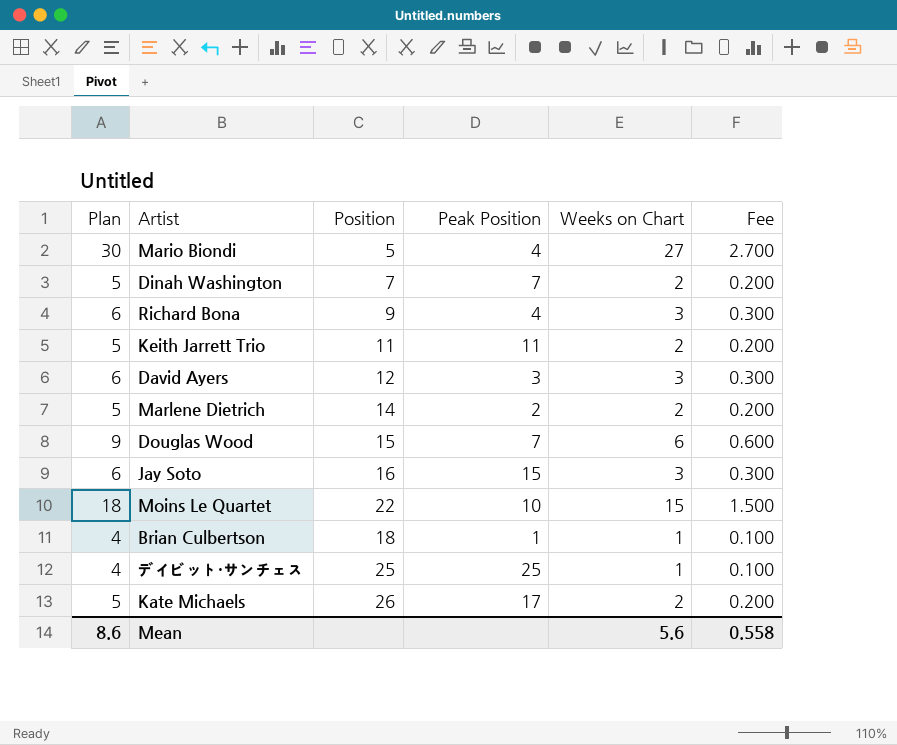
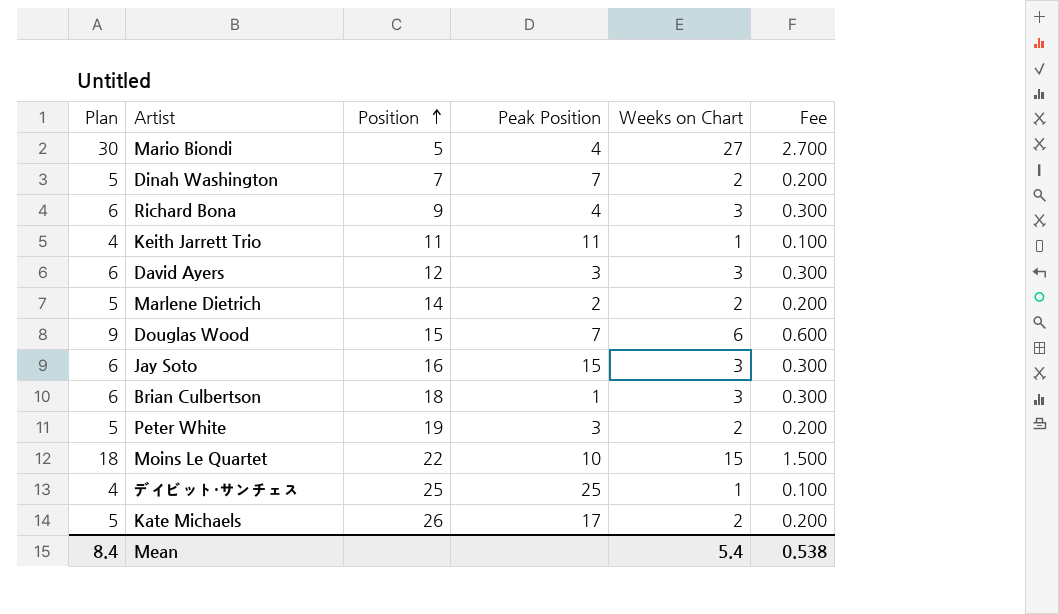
row order: none -> Position ascending
Keith Jarrett Trio | Plan: 5 -> 4
Keith Jarrett Trio | Weeks on Chart: 2 -> 1
Keith Jarrett Trio | Fee: 0.200 -> 0.100
Brian Culbertson | Plan: 4 -> 6
Brian Culbertson | Weeks on Chart: 1 -> 3
Brian Culbertson | Fee: 0.100 -> 0.300
row Peter White: none -> 5 | 19 | 3 | 2 | 0.200
Mean | Plan: 8.6 -> 8.4
Mean | Weeks on Chart: 5.6 -> 5.4
Mean | Fee: 0.558 -> 0.538

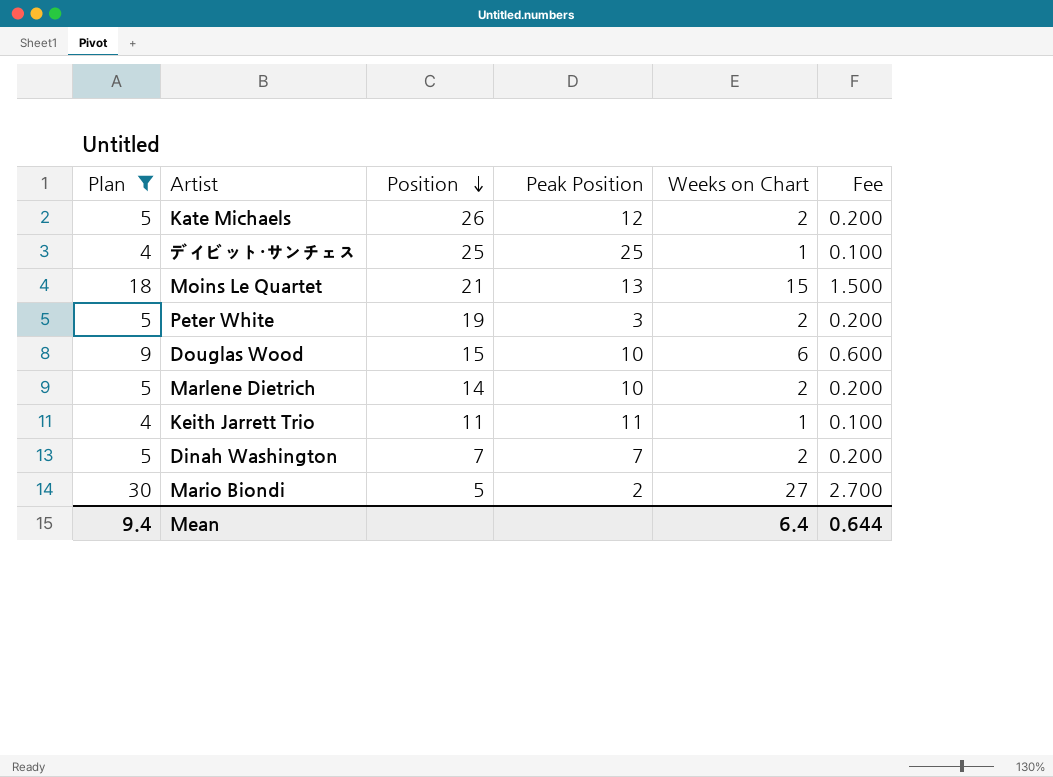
filter: none -> Plan != 6
row order: Position ascending -> Position descending
Kate Michaels | Peak Position: 17 -> 12
Moins Le Quartet | Position: 22 -> 21
Moins Le Quartet | Peak Position: 10 -> 13
Douglas Wood | Peak Position: 7 -> 10
Marlene Dietrich | Peak Position: 2 -> 10
Mario Biondi | Peak Position: 4 -> 2
Mean | Plan: 8.4 -> 9.4
Mean | Weeks on Chart: 5.4 -> 6.4
Mean | Fee: 0.538 -> 0.644

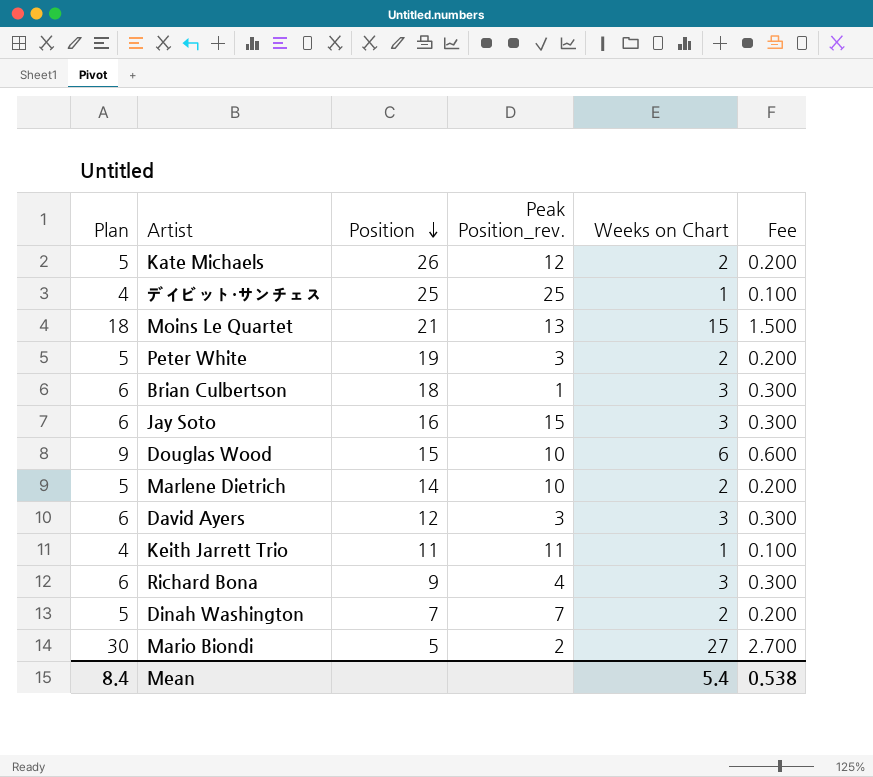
filter: Plan != 6 -> none
column name: Peak Position -> Peak Position_rev.
Mean | Plan: 9.4 -> 8.4
Mean | Weeks on Chart: 6.4 -> 5.4
Mean | Fee: 0.644 -> 0.538

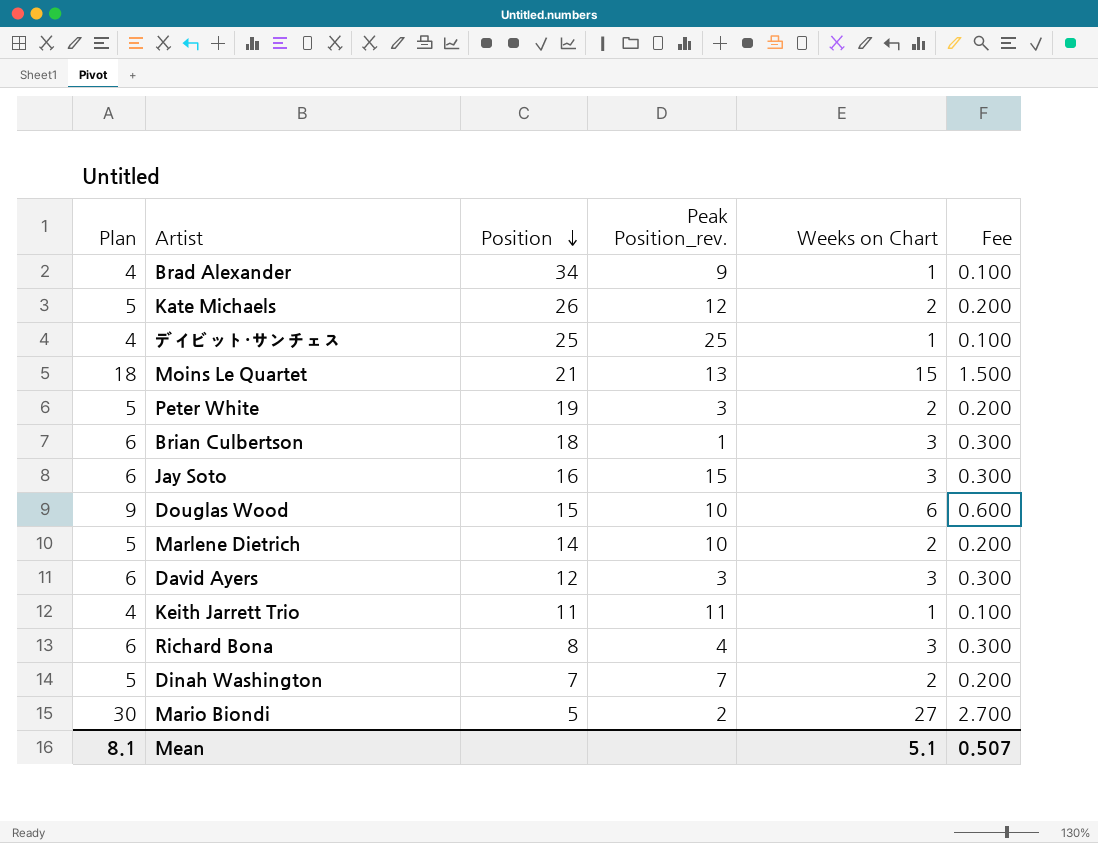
row Brad Alexander: none -> 4 | 34 | 9 | 1 | 0.100
Richard Bona | Position: 9 -> 8
Mean | Plan: 8.4 -> 8.1
Mean | Weeks on Chart: 5.4 -> 5.1
Mean | Fee: 0.538 -> 0.507

